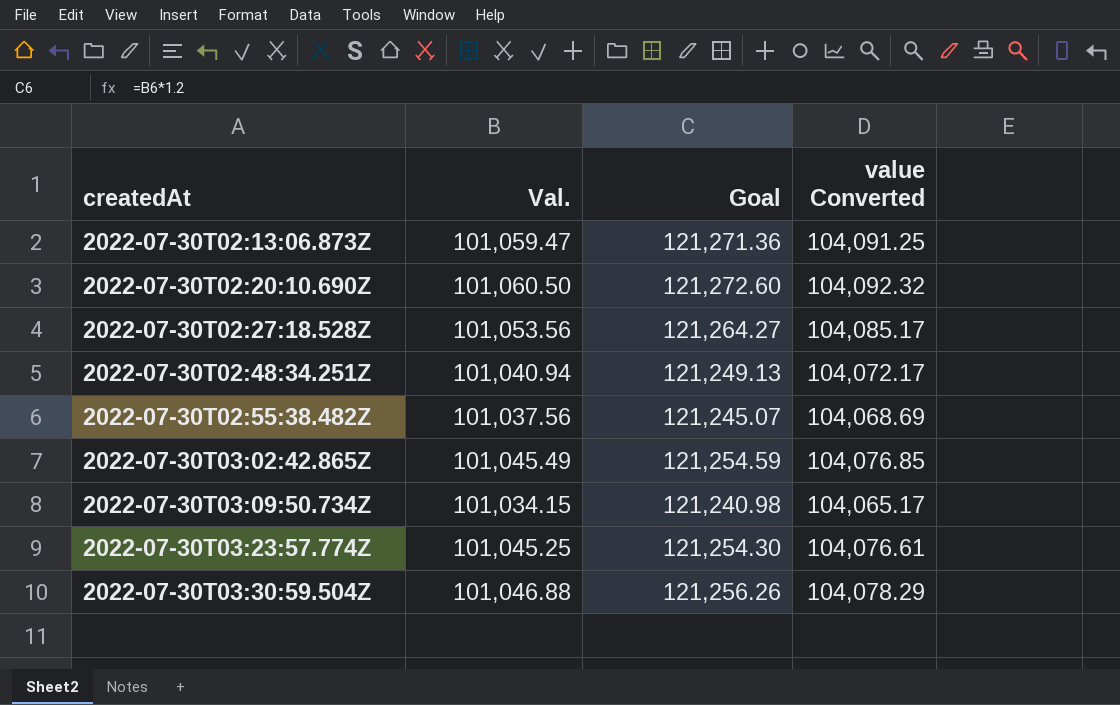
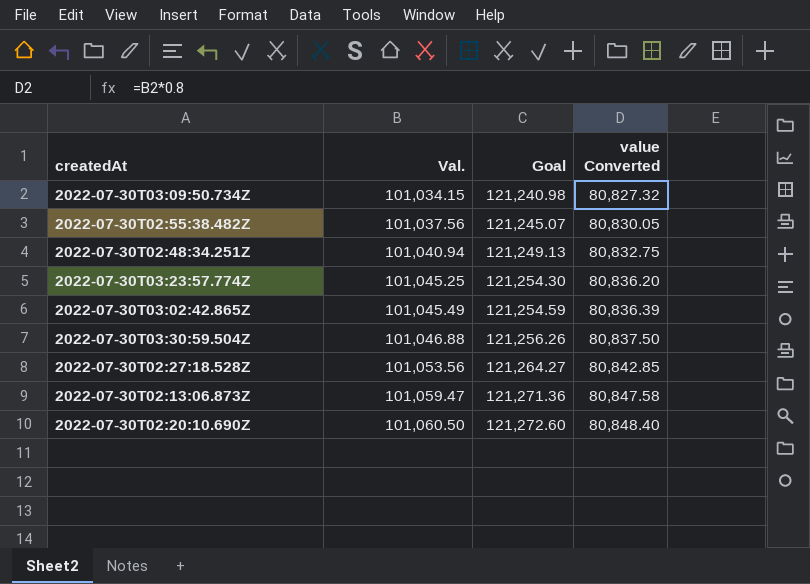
row order: createdAt ascending -> Val. ascending
column value Converted | formula: [Val.] * 1.03 -> [Val.] * 0.8

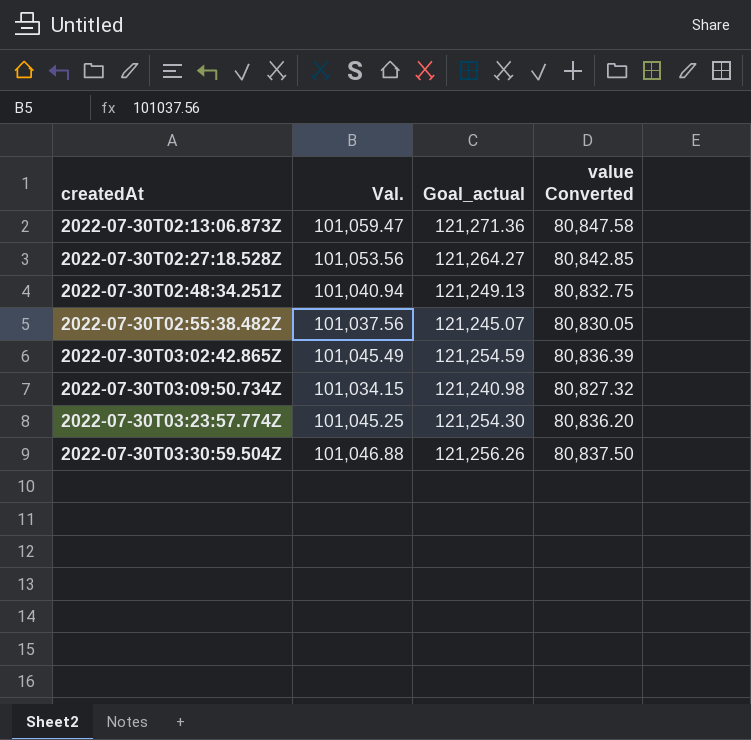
row order: Val. ascending -> createdAt ascending
column name: Goal -> Goal_actual
row 2022-07-30T02:20:10.690Z: 101,060.50 | 121,272.60 | 80,848.40 -> none

